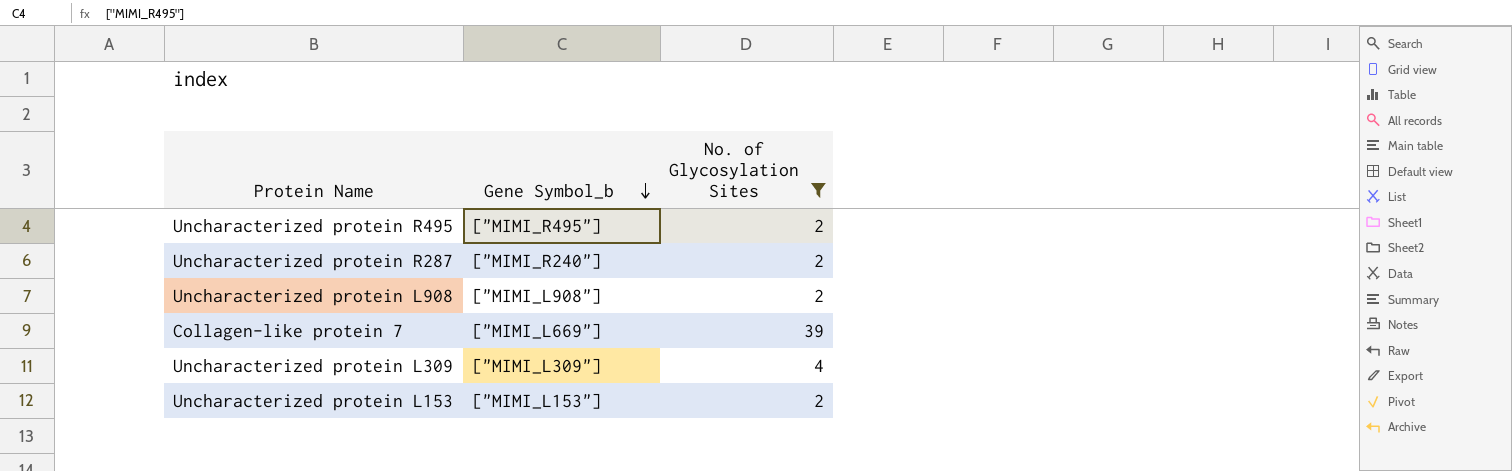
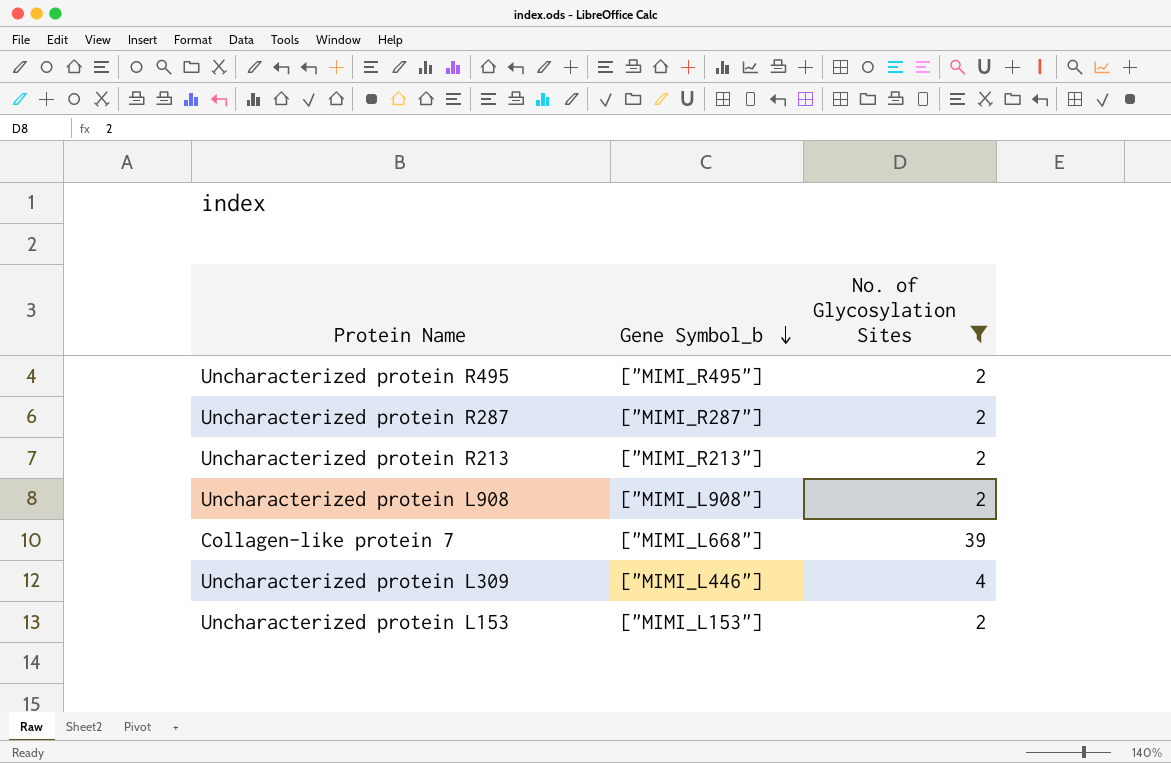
Uncharacterized protein R287 | Gene Symbol_b: ["MIMI_R240"] -> ["MIMI_R287"]
row Uncharacterized protein R213: none -> ["MIMI_R213"] | 2
Collagen-like protein 7 | Gene Symbol_b: ["MIMI_L669"] -> ["MIMI_L668"]
Uncharacterized protein L309 | Gene Symbol_b: ["MIMI_L309"] -> ["MIMI_L446"]

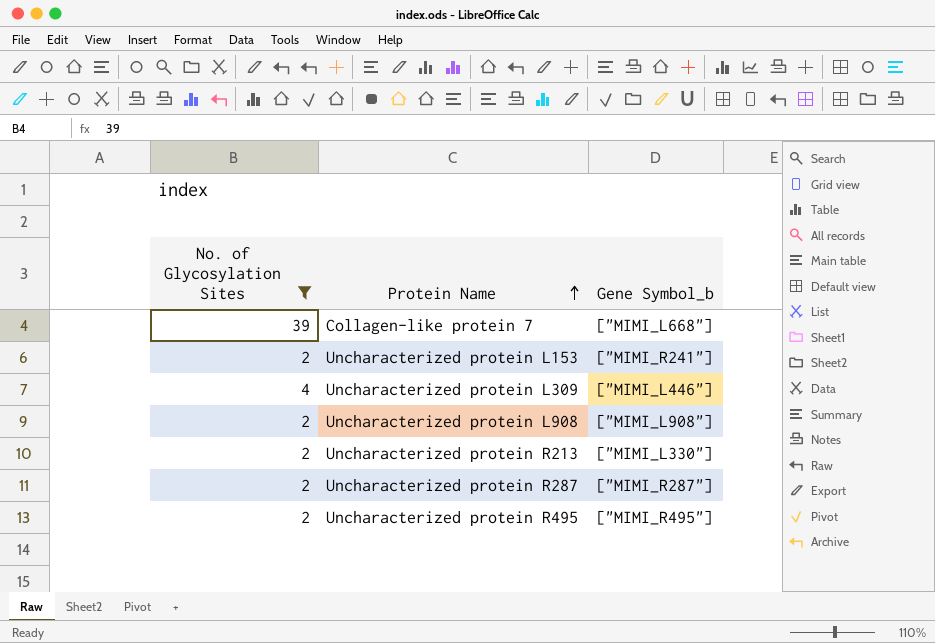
row order: Gene Symbol_b descending -> Protein Name ascending
column No. of Glycosylation Sites | position: 3 -> 1
Uncharacterized protein L153 | Gene Symbol_b: ["MIMI_L153"] -> ["MIMI_R241"]
Uncharacterized protein R213 | Gene Symbol_b: ["MIMI_R213"] -> ["MIMI_L330"]

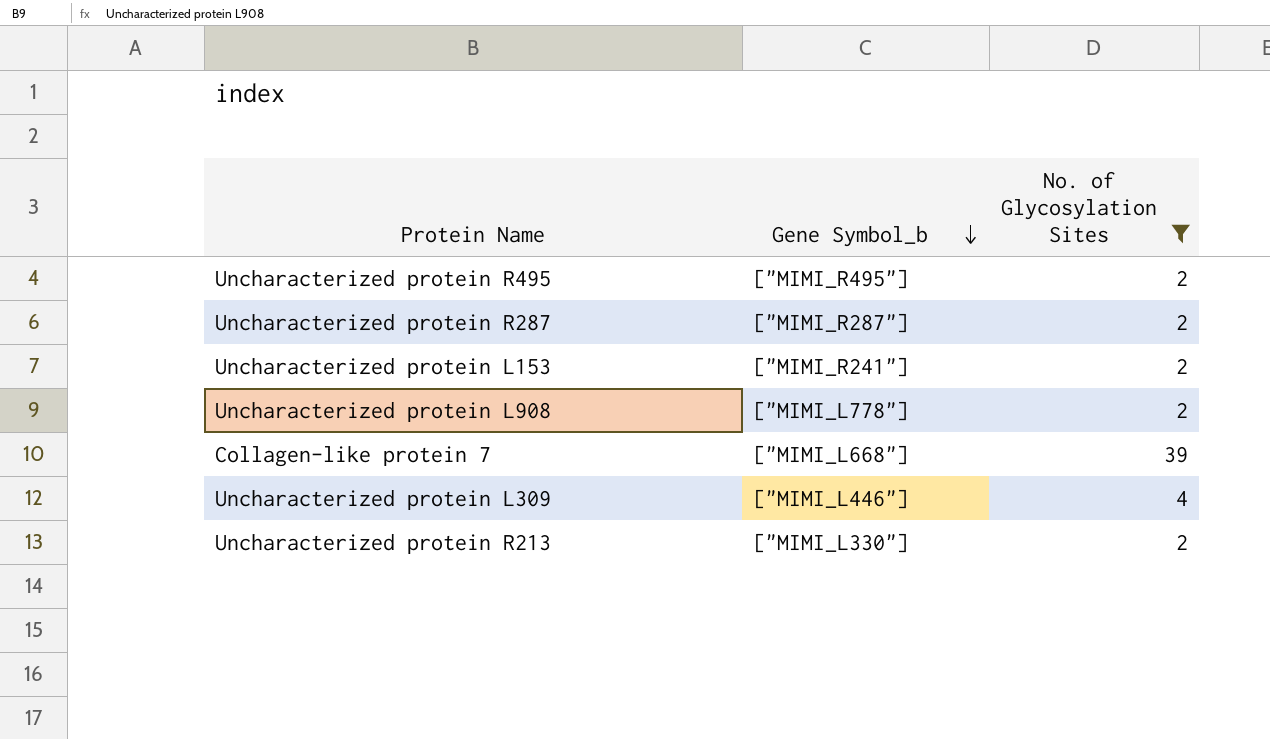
row order: Protein Name ascending -> Gene Symbol_b descending
column No. of Glycosylation Sites | position: 1 -> 3
Uncharacterized protein L908 | Gene Symbol_b: ["MIMI_L908"] -> ["MIMI_L778"]

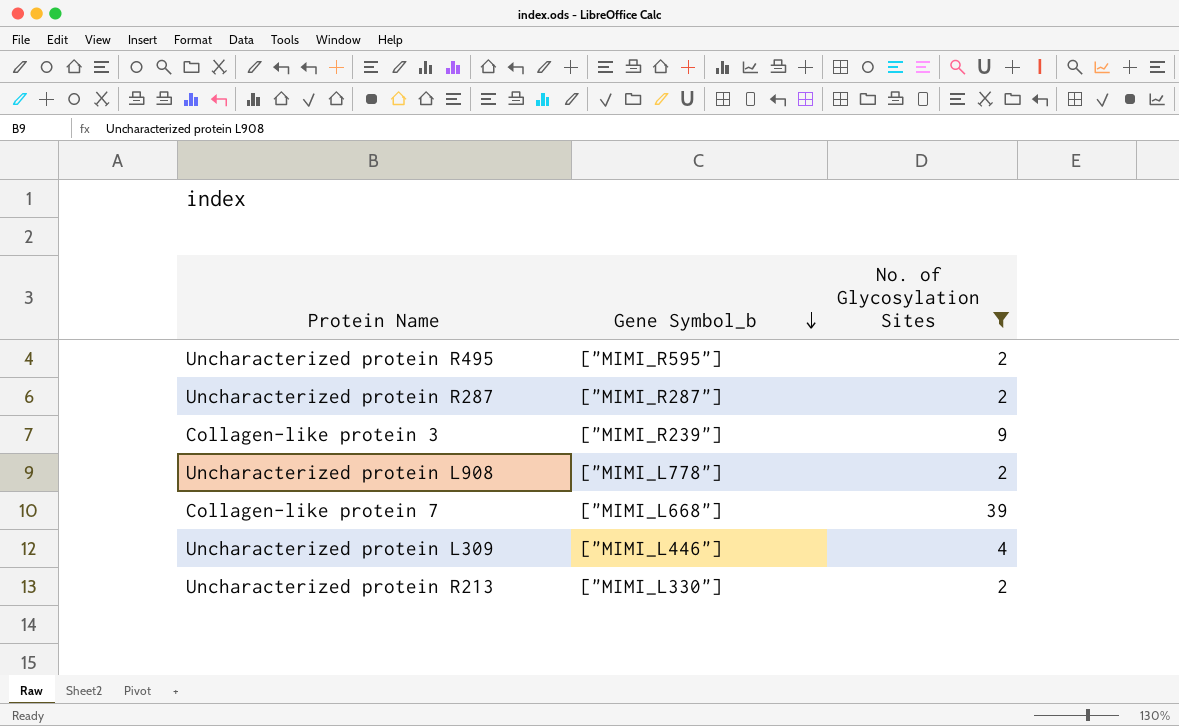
row Uncharacterized protein L153: ["MIMI_R241"] | 2 -> none
Uncharacterized protein R495 | Gene Symbol_b: ["MIMI_R495"] -> ["MIMI_R595"]
row Collagen-like protein 3: none -> ["MIMI_R239"] | 9

